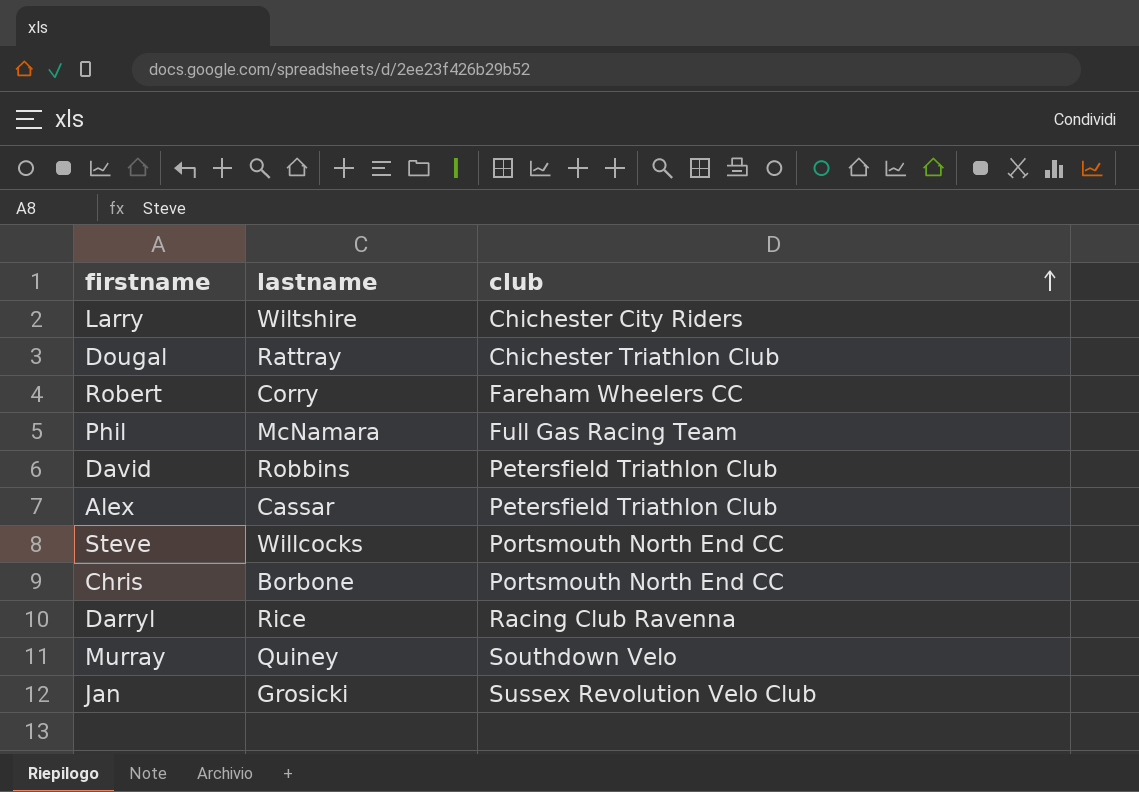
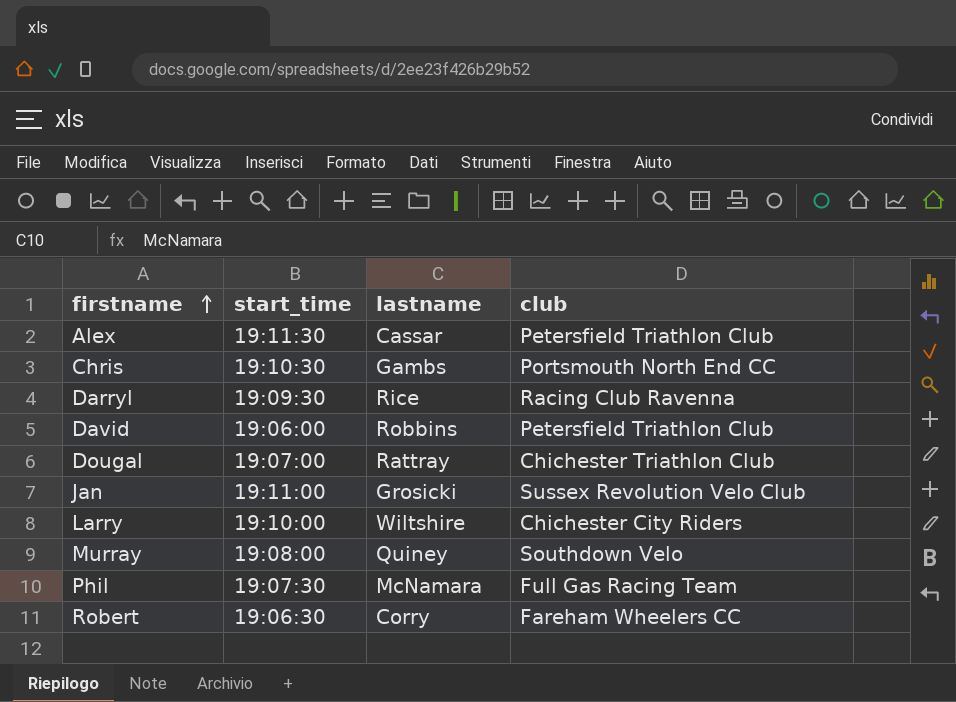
row order: club ascending -> firstname ascending
column start_time | position: none -> 2
row Steve: Willcocks | Portsmouth North End CC -> none
Chris | lastname: Borbone -> Gambs

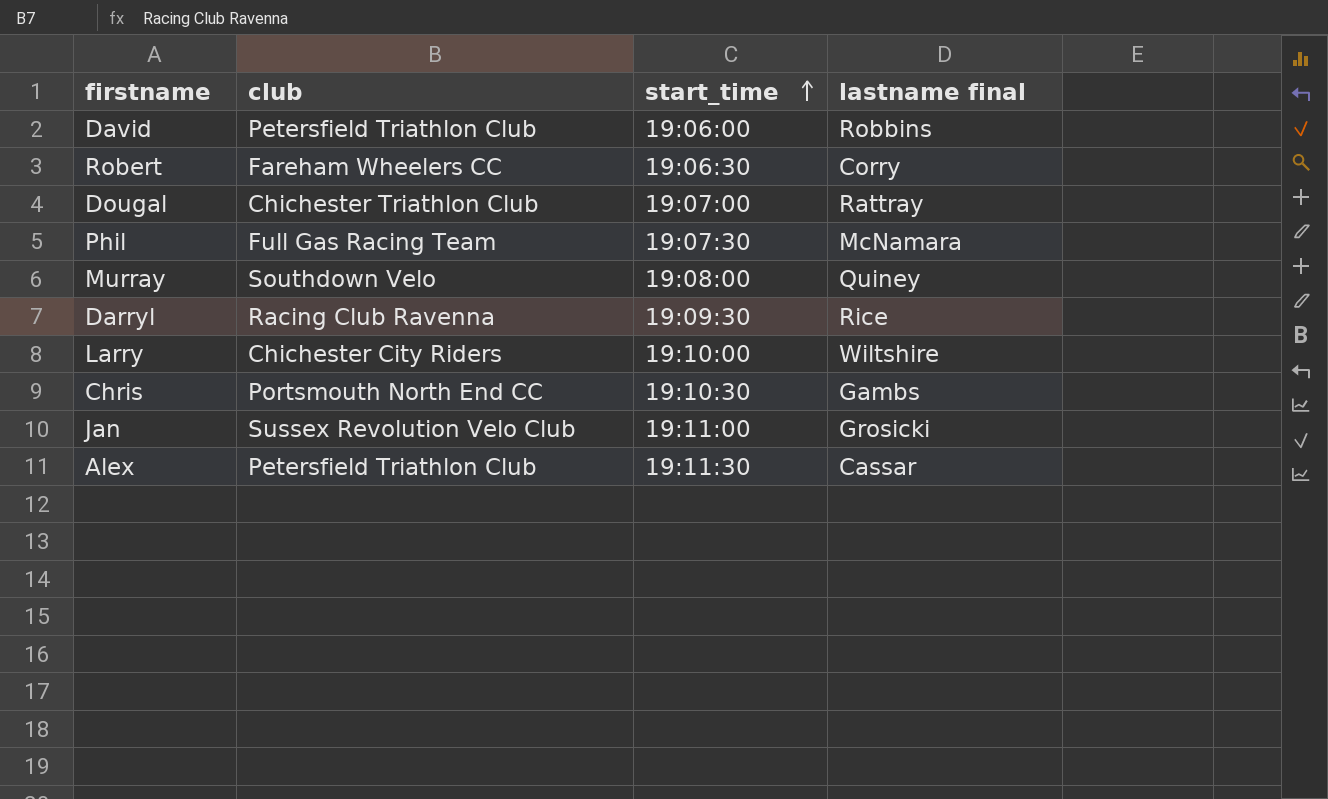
row order: firstname ascending -> start_time ascending
column club | position: 4 -> 2
column name: lastname -> lastname final

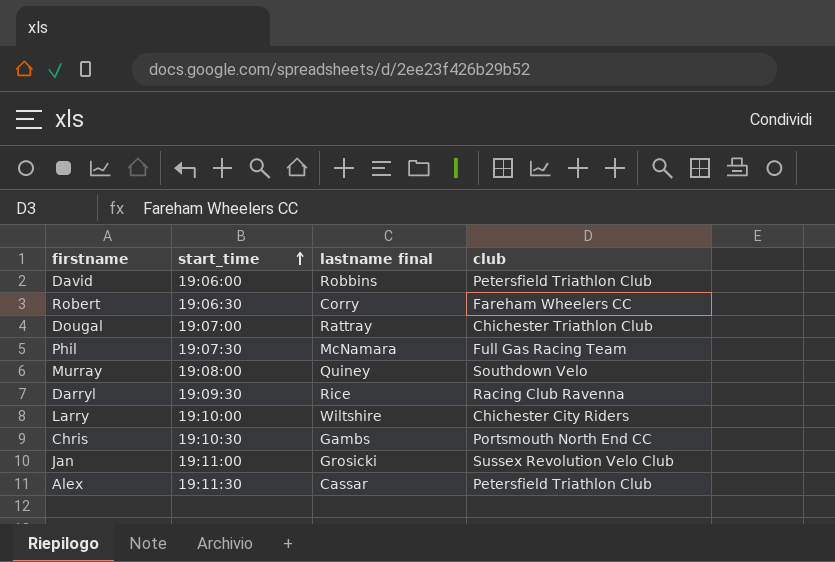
column club | position: 2 -> 4

